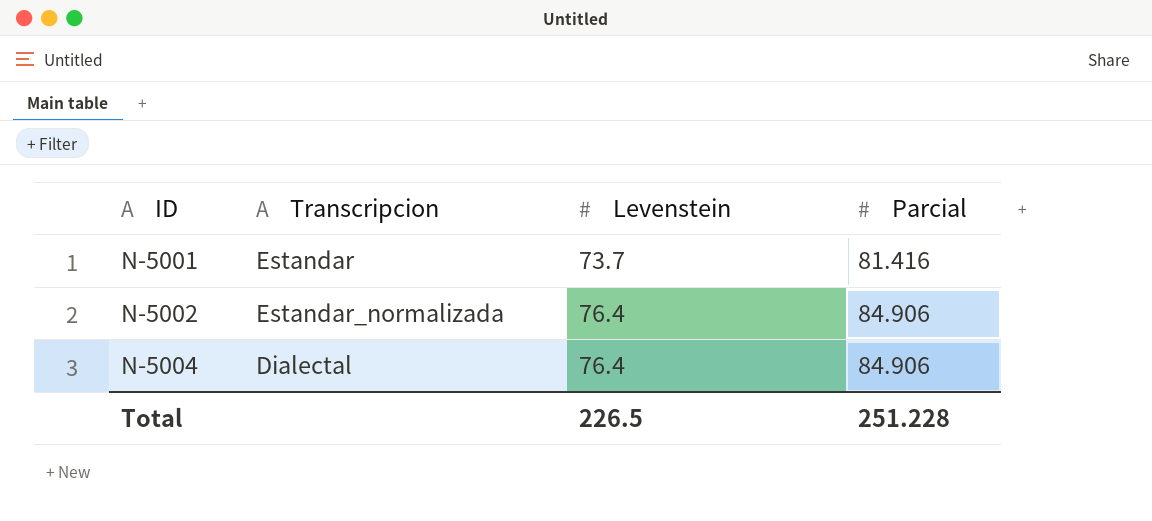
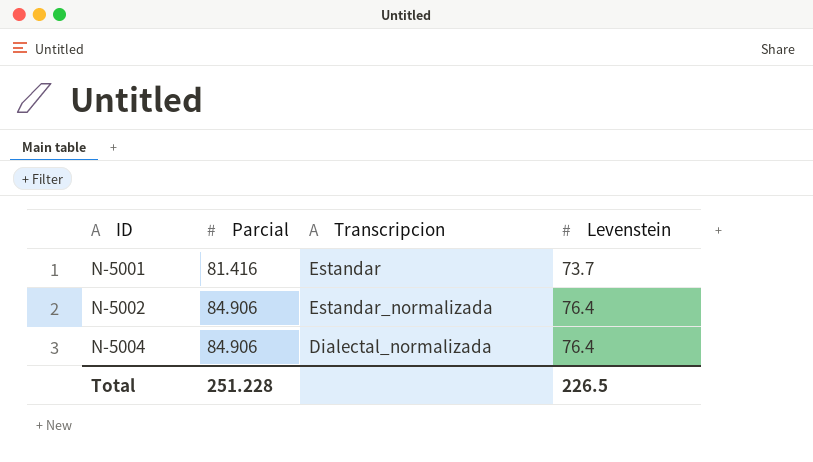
column Parcial | position: 4 -> 2
N-5004 | Transcripcion: Dialectal -> Dialectal_normalizada

